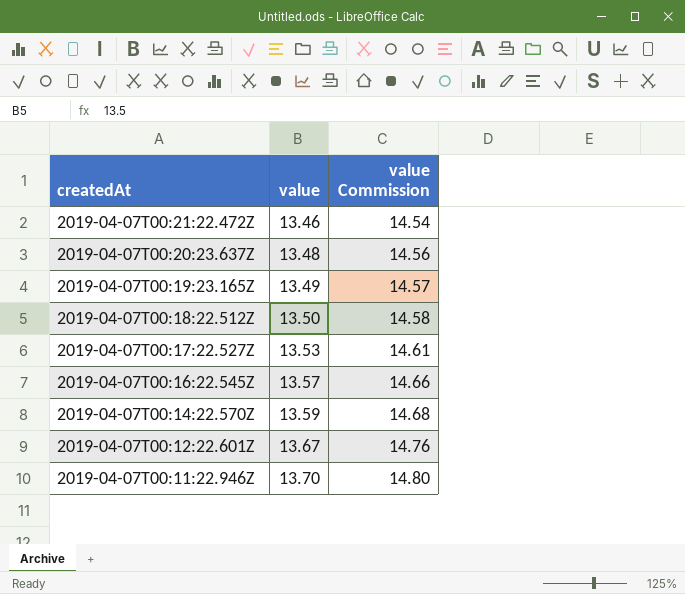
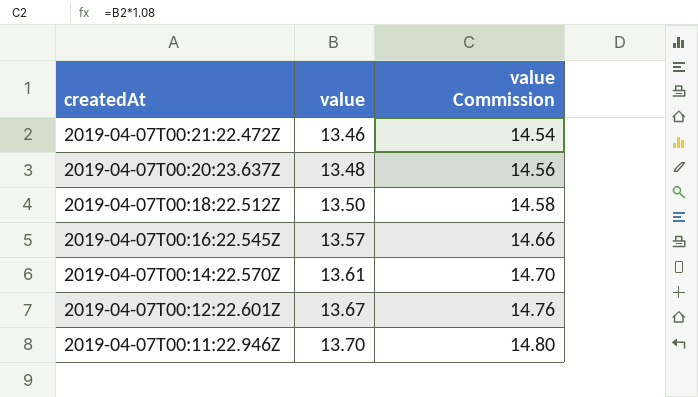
row 2019-04-07T00:19:23.165Z: 13.49 | 14.57 -> none
row 2019-04-07T00:17:22.527Z: 13.53 | 14.61 -> none
2019-04-07T00:14:22.570Z | value: 13.59 -> 13.61
2019-04-07T00:14:22.570Z | value Commission: 14.68 -> 14.70

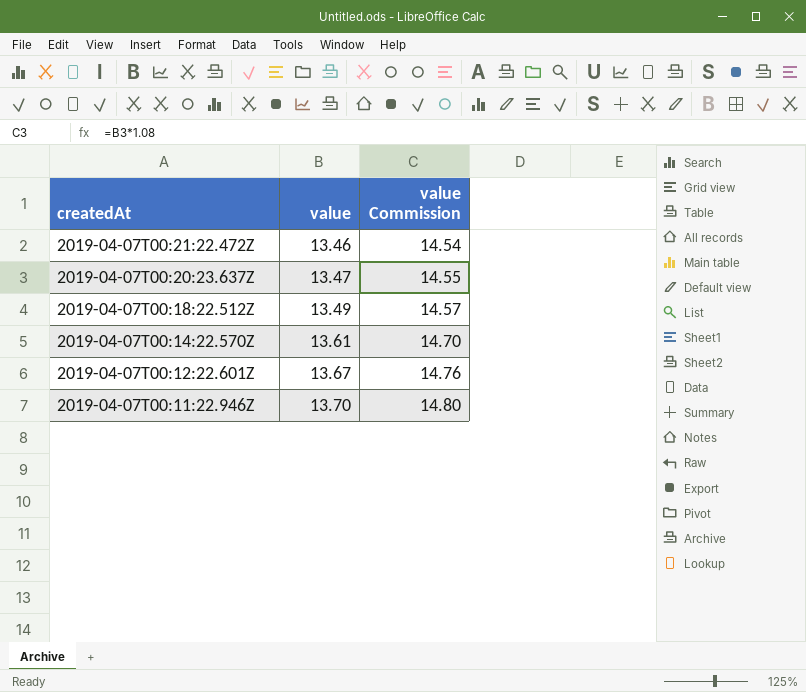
row 2019-04-07T00:16:22.545Z: 13.57 | 14.66 -> none
2019-04-07T00:20:23.637Z | value: 13.48 -> 13.47
2019-04-07T00:20:23.637Z | value Commission: 14.56 -> 14.55
2019-04-07T00:18:22.512Z | value: 13.50 -> 13.49
2019-04-07T00:18:22.512Z | value Commission: 14.58 -> 14.57

